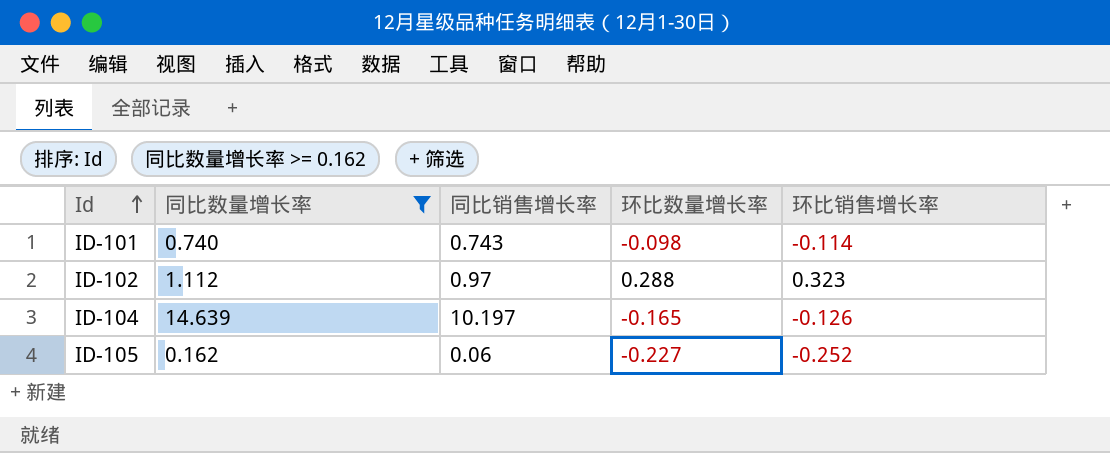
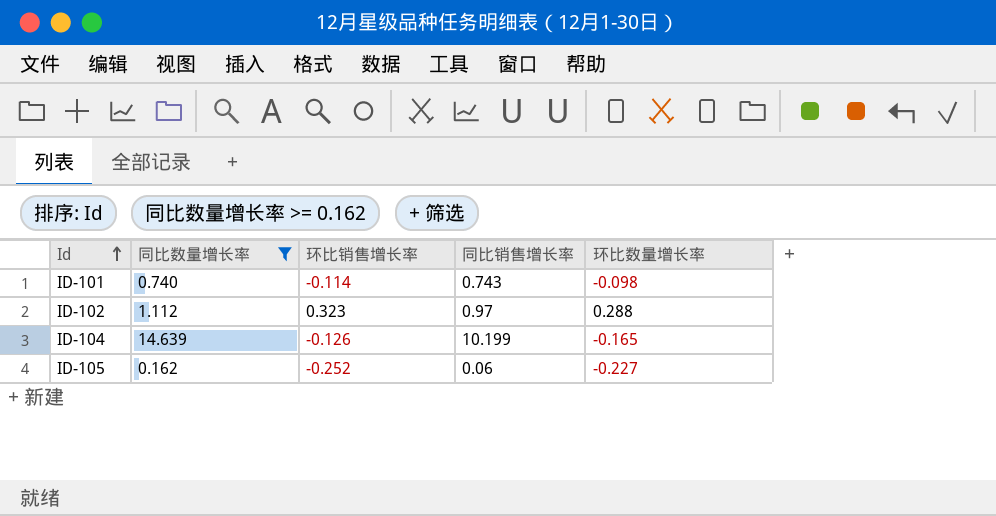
column 环比销售增长率 | position: 5 -> 3
ID-104 | 同比销售增长率: 10.197 -> 10.199

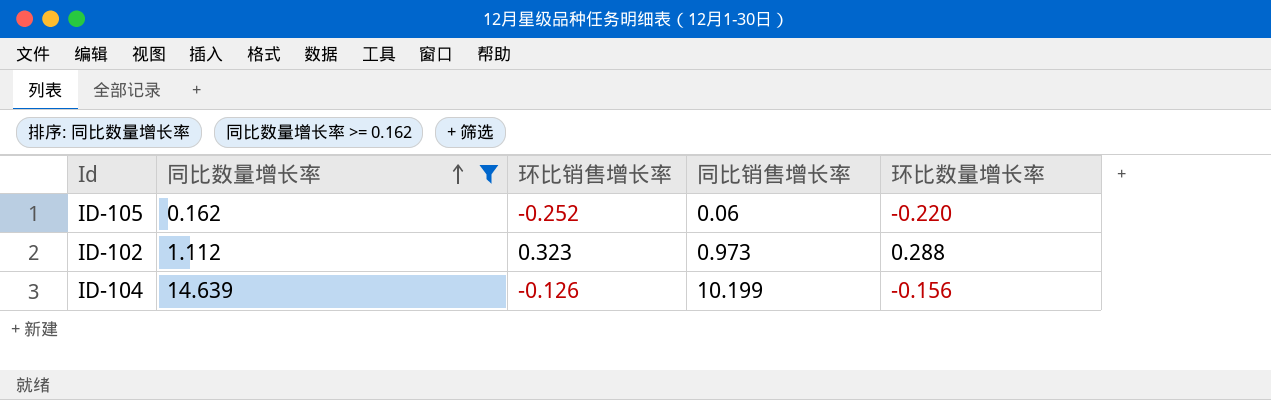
row order: Id ascending -> 同比数量增长率 ascending
row ID-101: 0.740 | -0.114 | 0.743 | -0.098 -> none
ID-105 | 环比数量增长率: -0.227 -> -0.220
ID-102 | 同比销售增长率: 0.97 -> 0.973
ID-104 | 环比数量增长率: -0.165 -> -0.156

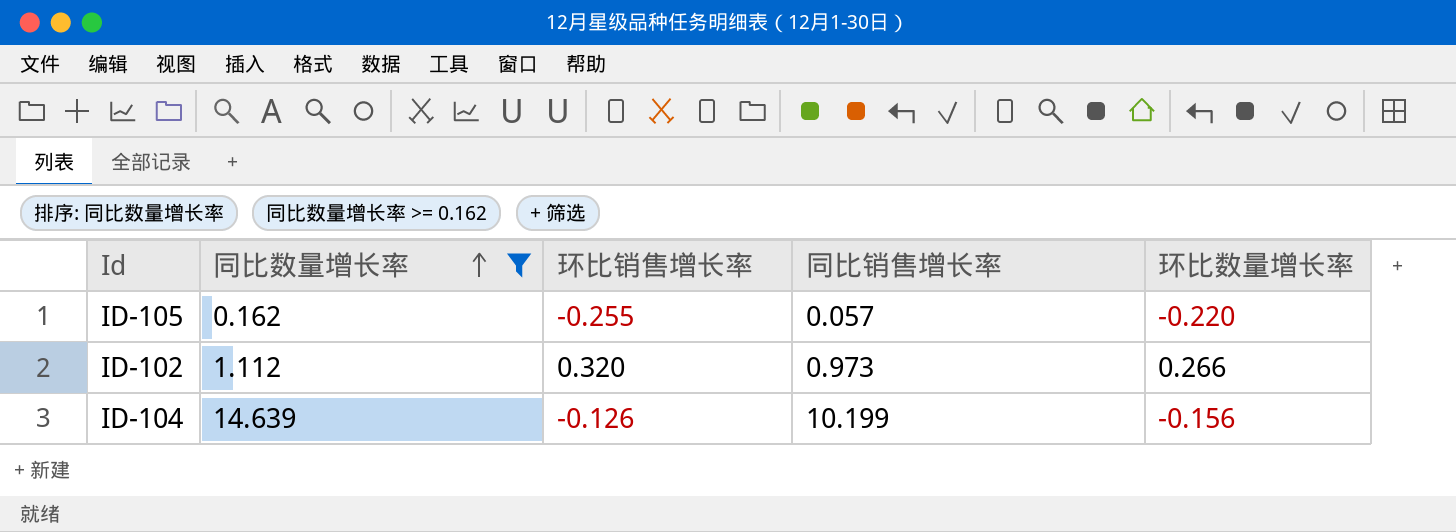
ID-105 | 环比销售增长率: -0.252 -> -0.255
ID-105 | 同比销售增长率: 0.06 -> 0.057
ID-102 | 环比销售增长率: 0.323 -> 0.320
ID-102 | 环比数量增长率: 0.288 -> 0.266

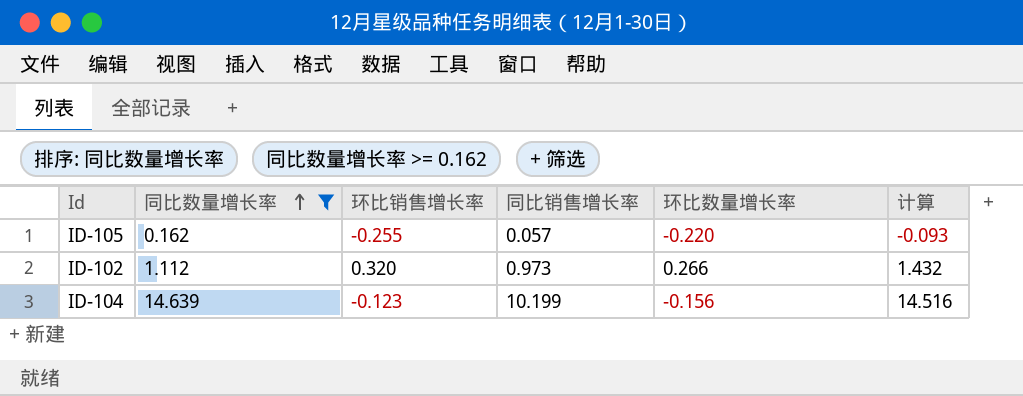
column 计算 | formula: none -> [同比数量增长率] + [环比销售增长率]
ID-104 | 环比销售增长率: -0.126 -> -0.123

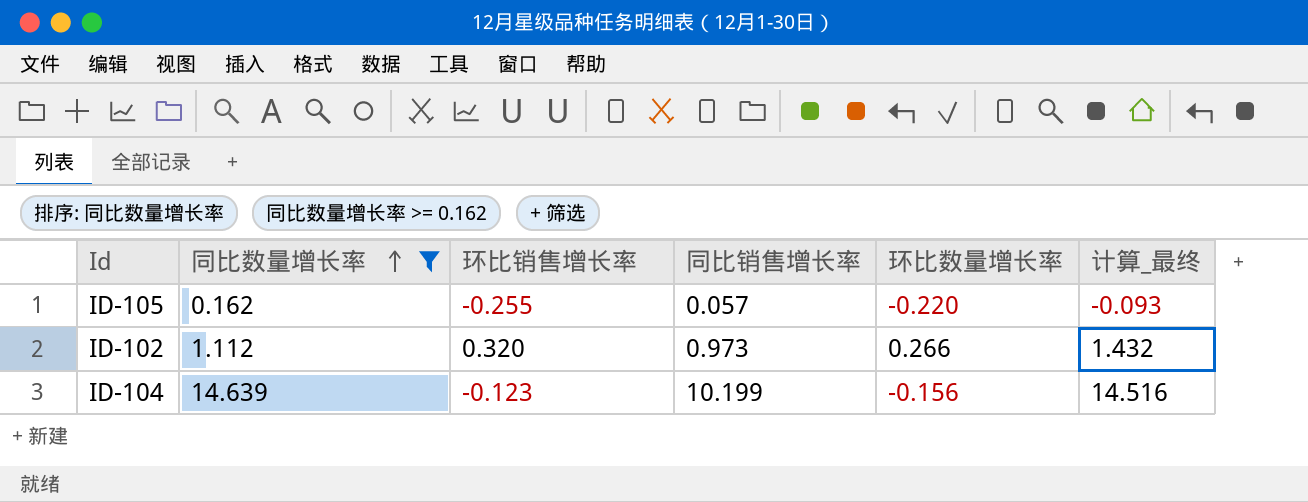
column name: 计算 -> 计算_最终

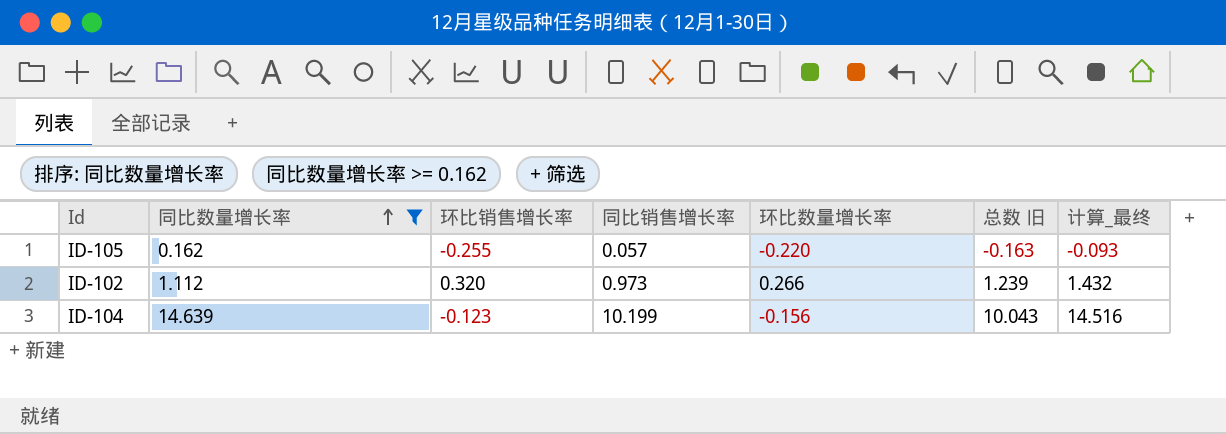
column 总数 旧 | formula: none -> [同比销售增长率] + [环比数量增长率]

